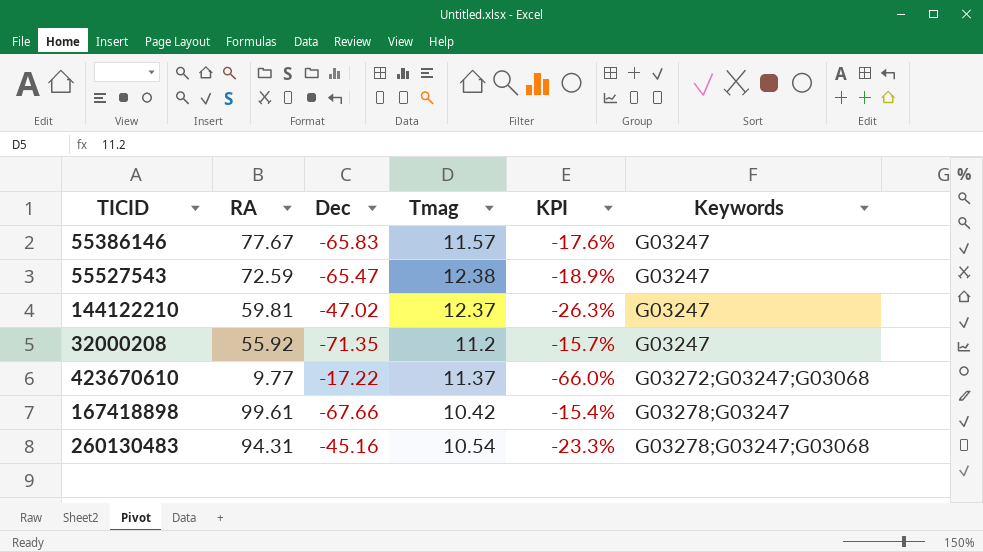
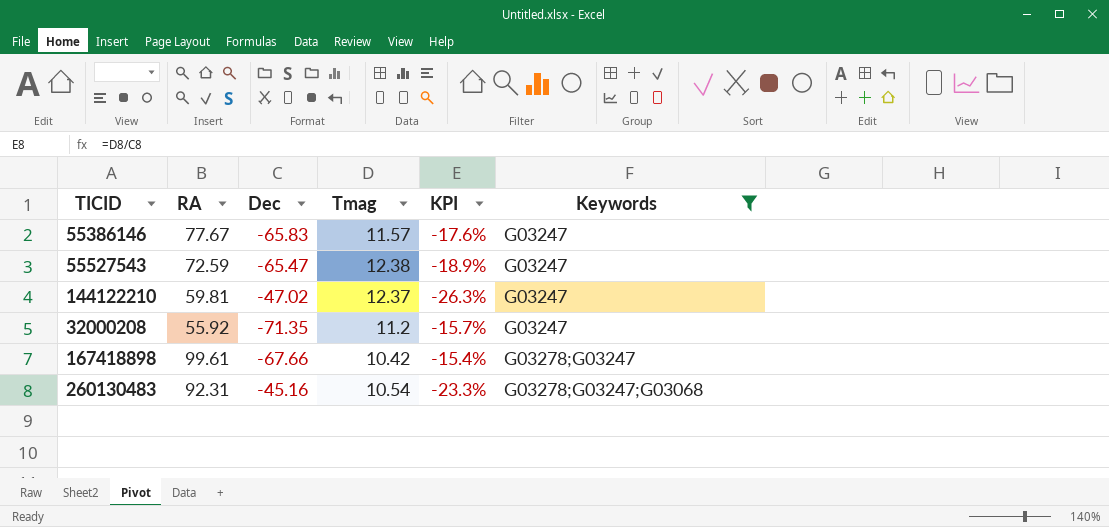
filter: none -> Keywords != G03272;G03247;G03068
260130483 | RA: 94.31 -> 92.31

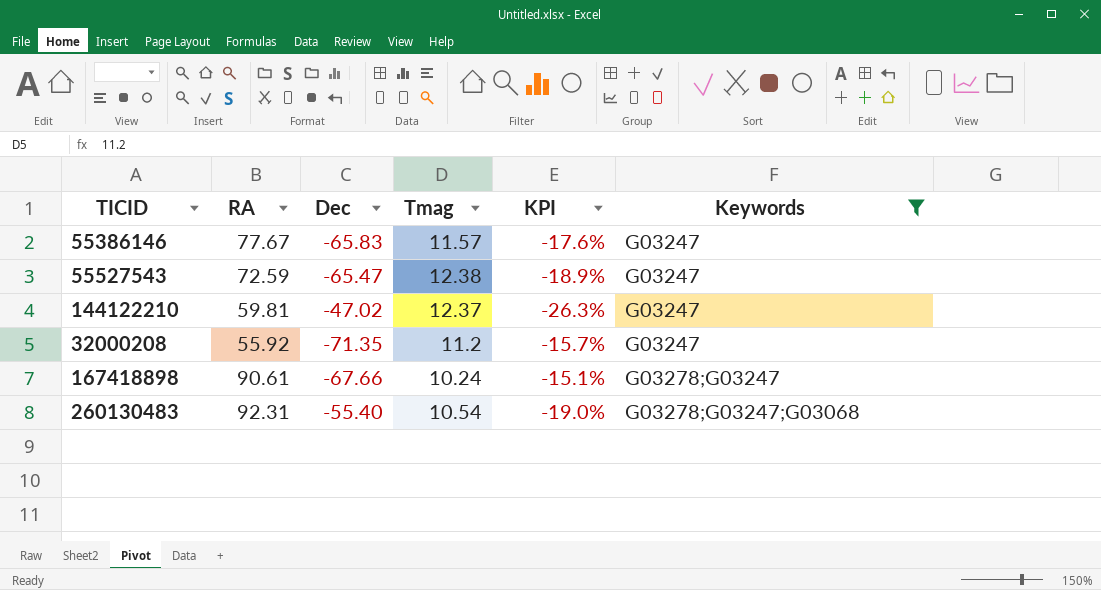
167418898 | RA: 99.61 -> 90.61
167418898 | Tmag: 10.42 -> 10.24
167418898 | KPI: -15.4% -> -15.1%
260130483 | Dec: -45.16 -> -55.40
260130483 | KPI: -23.3% -> -19.0%

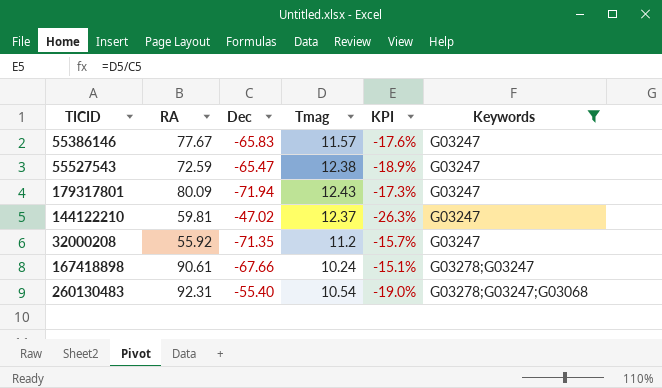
row 179317801: none -> 80.09 | -71.94 | 12.43 | -17.3% | G03247

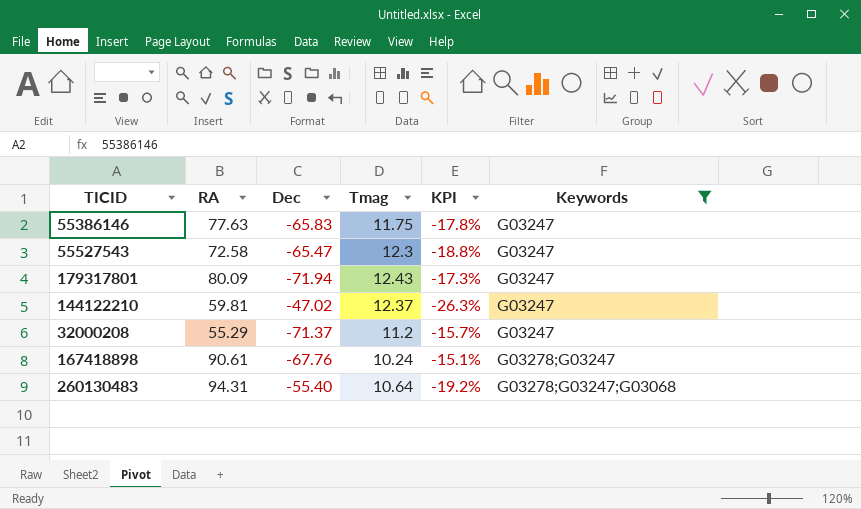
55386146 | RA: 77.67 -> 77.63
55386146 | Tmag: 11.57 -> 11.75
55386146 | KPI: -17.6% -> -17.8%
55527543 | RA: 72.59 -> 72.58
55527543 | Tmag: 12.38 -> 12.3
55527543 | KPI: -18.9% -> -18.8%
32000208 | RA: 55.92 -> 55.29
32000208 | Dec: -71.35 -> -71.37
167418898 | Dec: -67.66 -> -67.76
260130483 | RA: 92.31 -> 94.31
260130483 | Tmag: 10.54 -> 10.64
260130483 | KPI: -19.0% -> -19.2%

